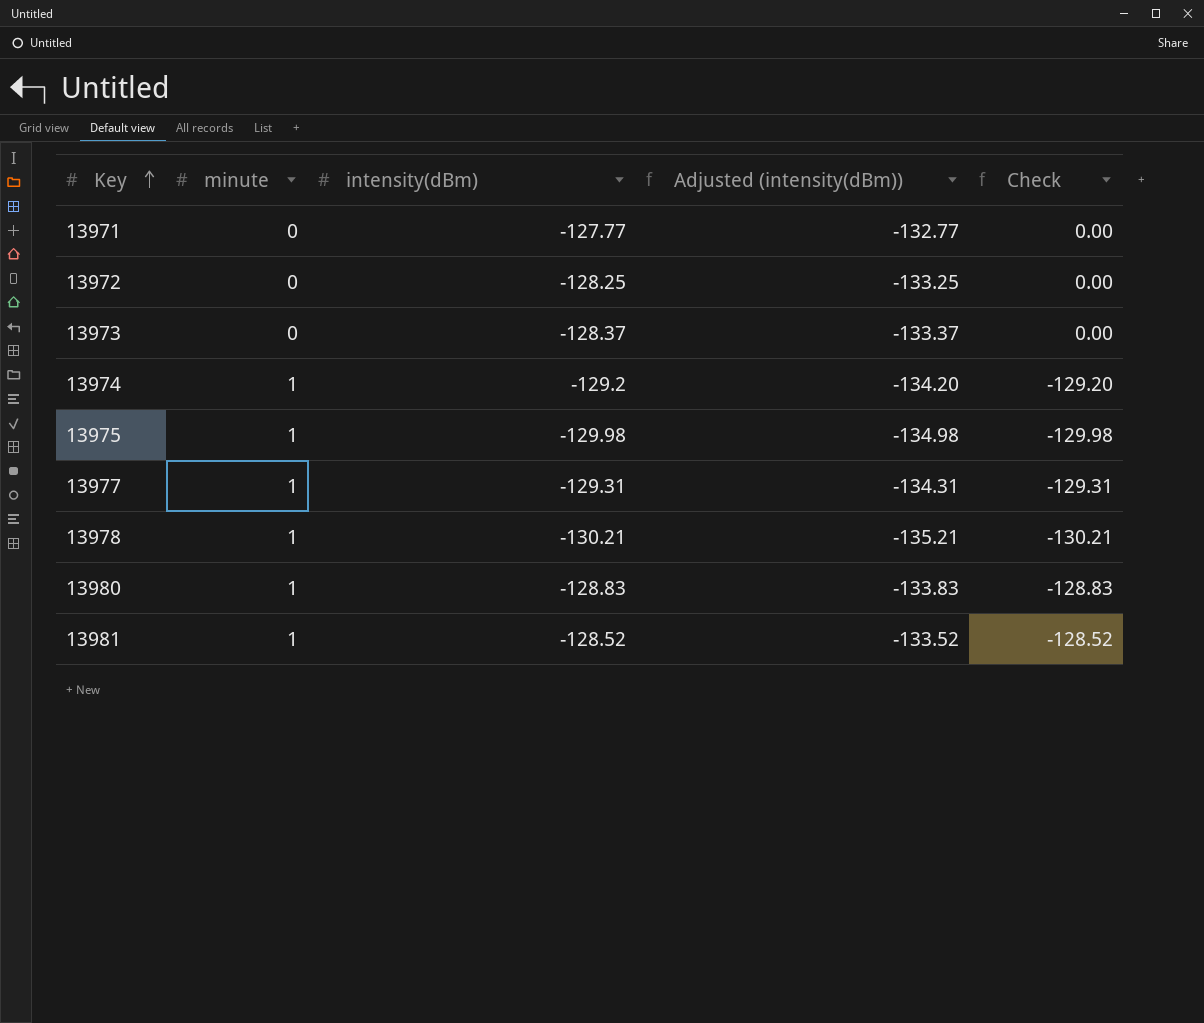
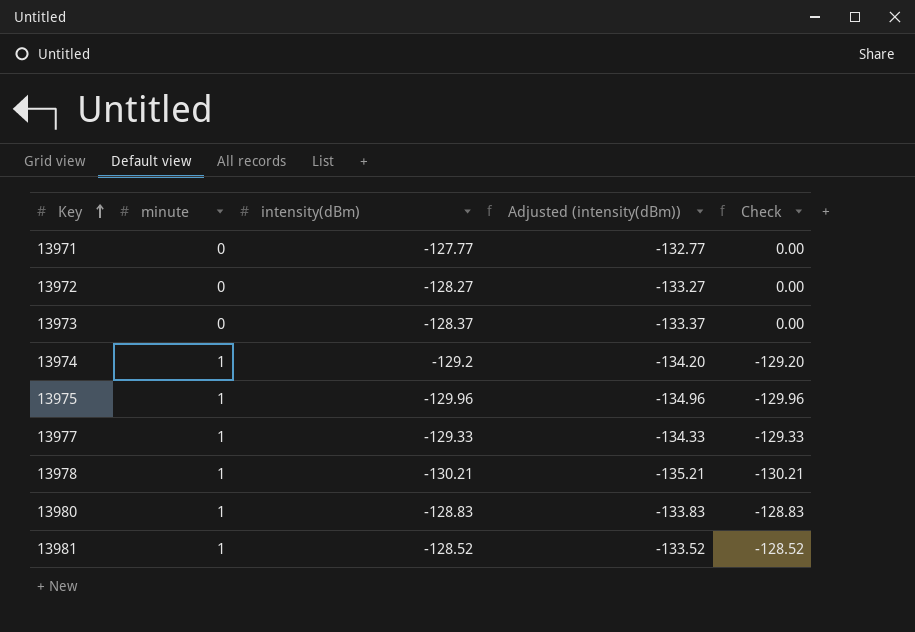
13972 | intensity(dBm): -128.25 -> -128.27
13972 | Adjusted (intensity(dBm)): -133.25 -> -133.27
13975 | intensity(dBm): -129.98 -> -129.96
13975 | Adjusted (intensity(dBm)): -134.98 -> -134.96
13975 | Check: -129.98 -> -129.96
13977 | intensity(dBm): -129.31 -> -129.33
13977 | Adjusted (intensity(dBm)): -134.31 -> -134.33
13977 | Check: -129.31 -> -129.33

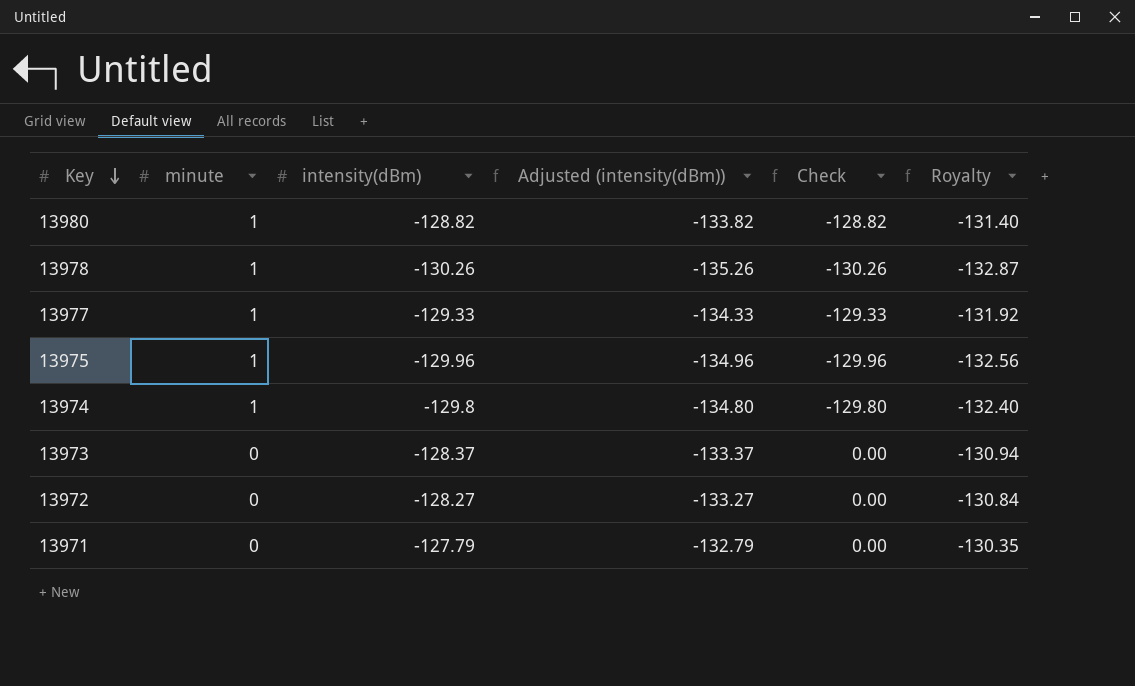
row order: Key ascending -> Key descending
column Royalty | formula: none -> [intensity(dBm)] * 1.02
row 13981: 1 | -128.52 | -133.52 | -128.52 -> none
13980 | intensity(dBm): -128.83 -> -128.82
13980 | Adjusted (intensity(dBm)): -133.83 -> -133.82
13980 | Check: -128.83 -> -128.82
13978 | intensity(dBm): -130.21 -> -130.26
13978 | Adjusted (intensity(dBm)): -135.21 -> -135.26
13978 | Check: -130.21 -> -130.26
13974 | intensity(dBm): -129.2 -> -129.8
13974 | Adjusted (intensity(dBm)): -134.20 -> -134.80
13974 | Check: -129.20 -> -129.80
13971 | intensity(dBm): -127.77 -> -127.79
13971 | Adjusted (intensity(dBm)): -132.77 -> -132.79

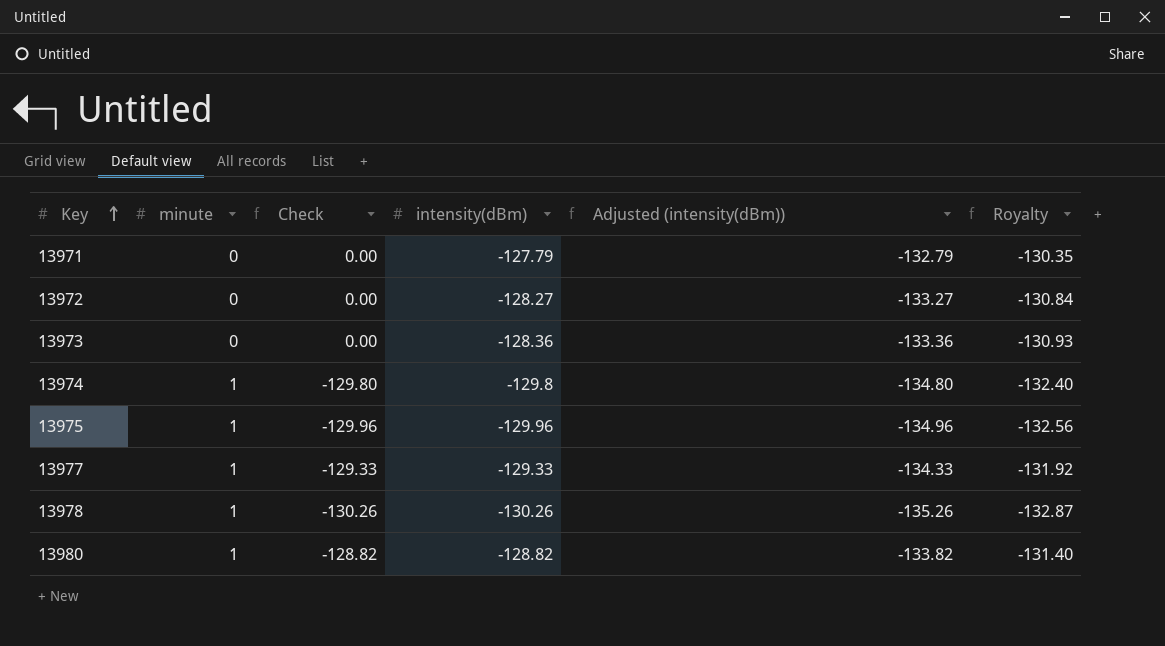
row order: Key descending -> Key ascending
column Check | position: 5 -> 3
13973 | intensity(dBm): -128.37 -> -128.36
13973 | Adjusted (intensity(dBm)): -133.37 -> -133.36
13973 | Royalty: -130.94 -> -130.93

